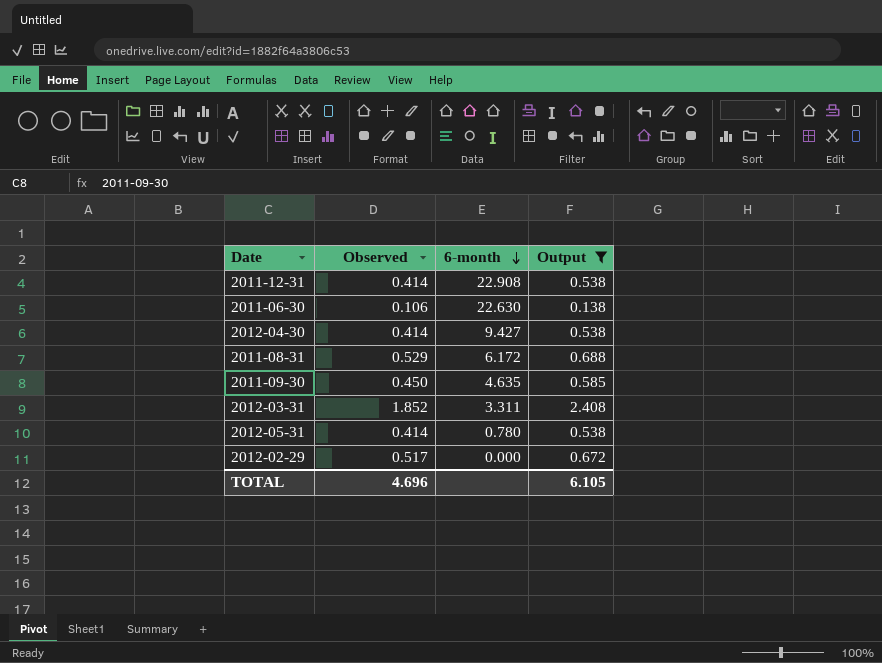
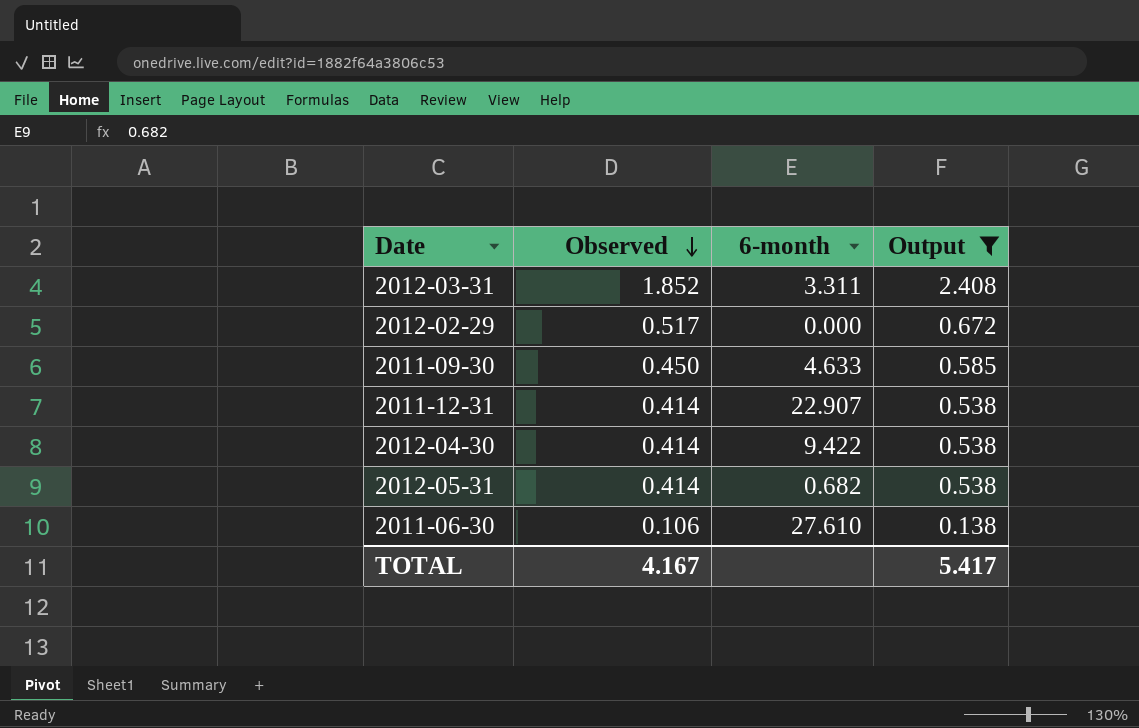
row order: 6-month descending -> Observed descending
row 2011-08-31: 0.529 | 6.172 | 0.688 -> none
2011-09-30 | 6-month: 4.635 -> 4.633
2011-12-31 | 6-month: 22.908 -> 22.907
2012-04-30 | 6-month: 9.427 -> 9.422
2012-05-31 | 6-month: 0.780 -> 0.682
2011-06-30 | 6-month: 22.630 -> 27.610
TOTAL | Observed: 4.696 -> 4.167
TOTAL | Output: 6.105 -> 5.417

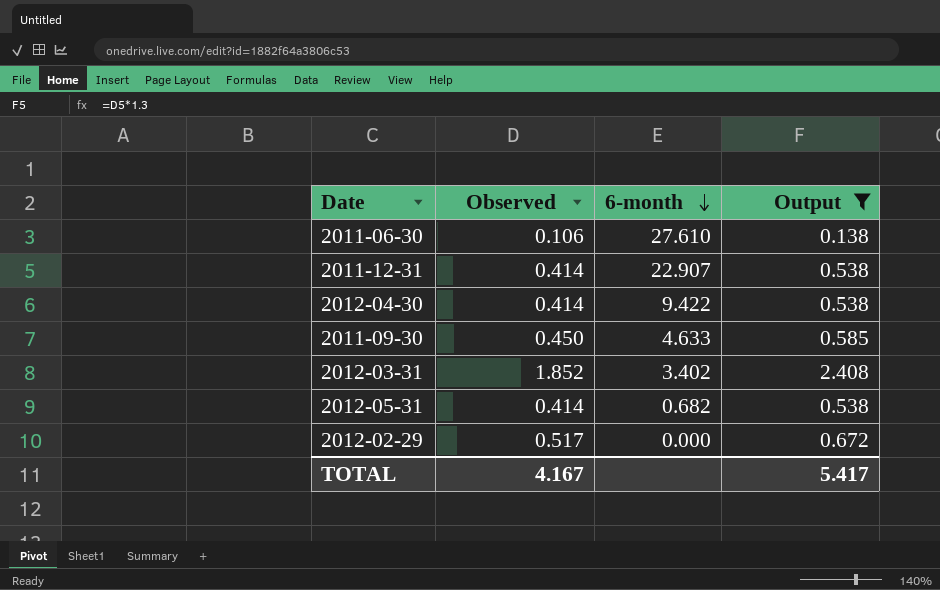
row order: Observed descending -> 6-month descending
2012-03-31 | 6-month: 3.311 -> 3.402

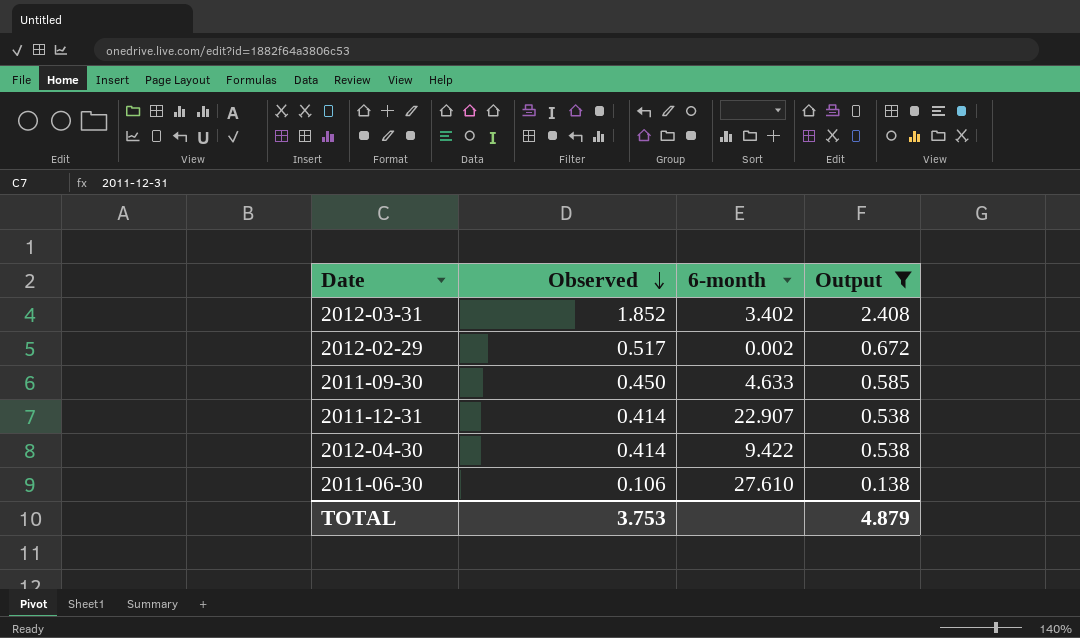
row order: 6-month descending -> Observed descending
row 2012-05-31: 0.414 | 0.682 | 0.538 -> none
2012-02-29 | 6-month: 0.000 -> 0.002
TOTAL | Observed: 4.167 -> 3.753
TOTAL | Output: 5.417 -> 4.879

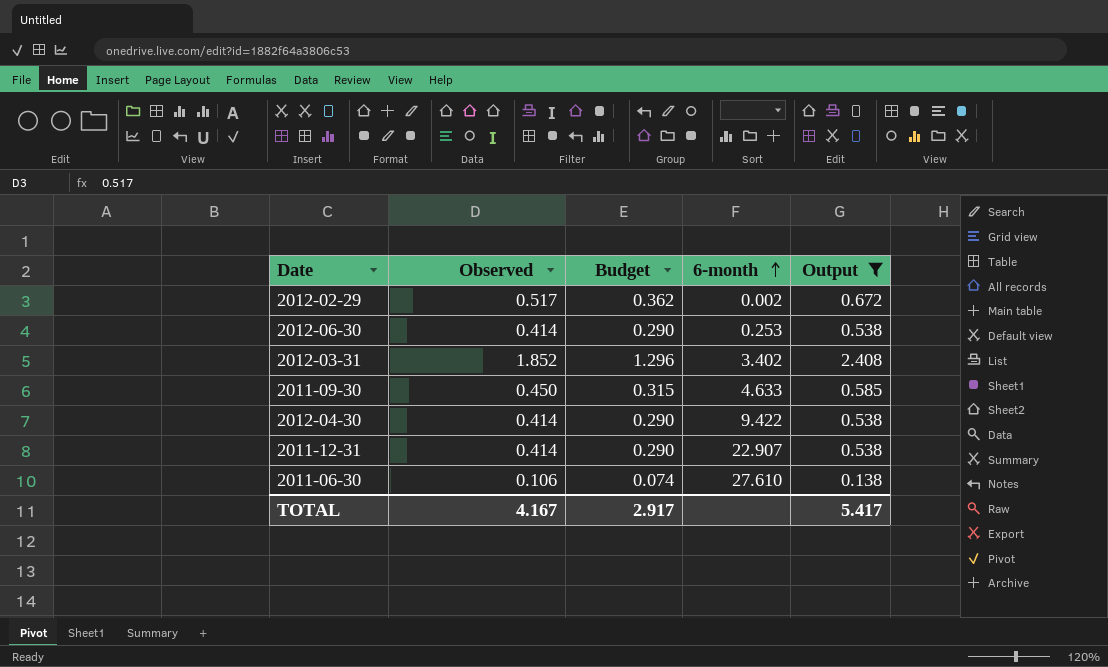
row order: Observed descending -> 6-month ascending
column Budget | formula: none -> [Observed] * 0.7
row 2012-06-30: none -> 0.414 | 0.290 | 0.253 | 0.538
TOTAL | Observed: 3.753 -> 4.167
TOTAL | Output: 4.879 -> 5.417

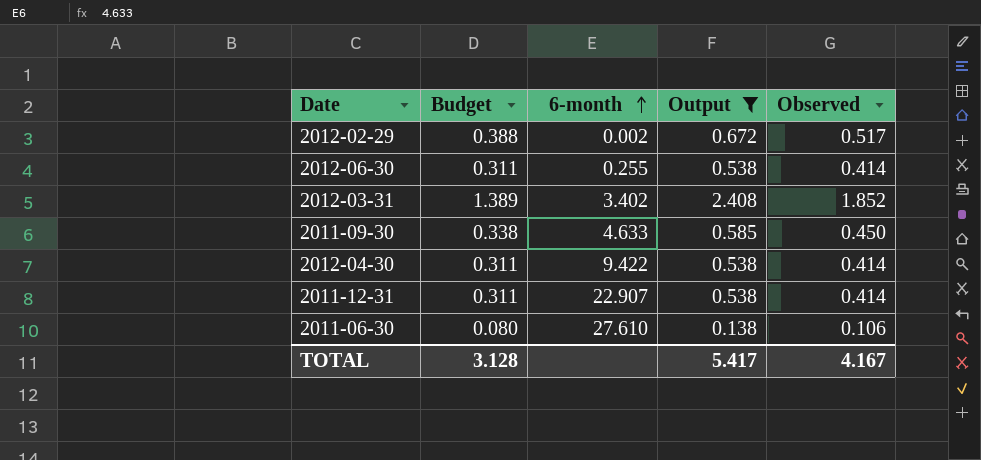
column Budget | formula: [Observed] * 0.7 -> [Observed] * 0.75
column Observed | position: 2 -> 5
2012-06-30 | 6-month: 0.253 -> 0.255
TOTAL | Budget: 2.917 -> 3.128

